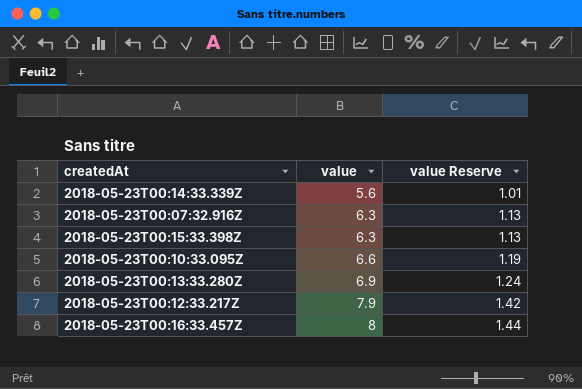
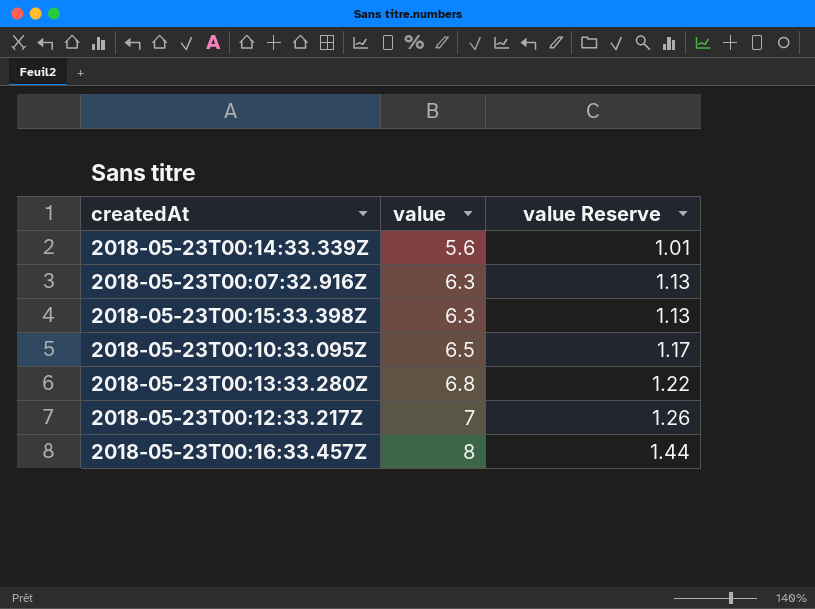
2018-05-23T00:10:33.095Z | value: 6.6 -> 6.5
2018-05-23T00:10:33.095Z | value Reserve: 1.19 -> 1.17
2018-05-23T00:13:33.280Z | value: 6.9 -> 6.8
2018-05-23T00:13:33.280Z | value Reserve: 1.24 -> 1.22
2018-05-23T00:12:33.217Z | value: 7.9 -> 7
2018-05-23T00:12:33.217Z | value Reserve: 1.42 -> 1.26

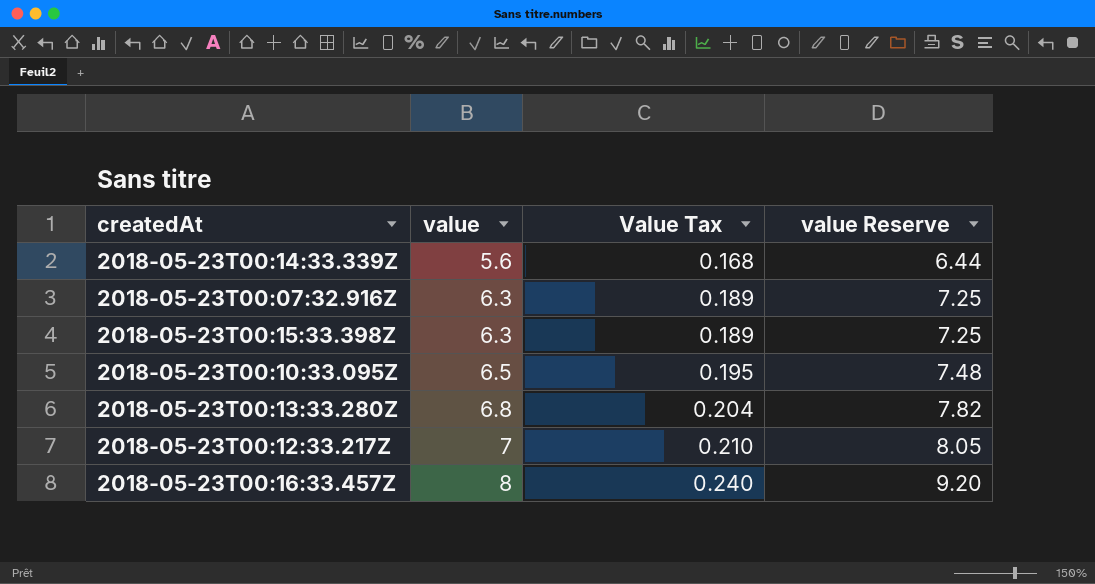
column Value Tax | formula: none -> [value] * 0.03
column value Reserve | formula: [value] * 0.18 -> [value] * 1.15

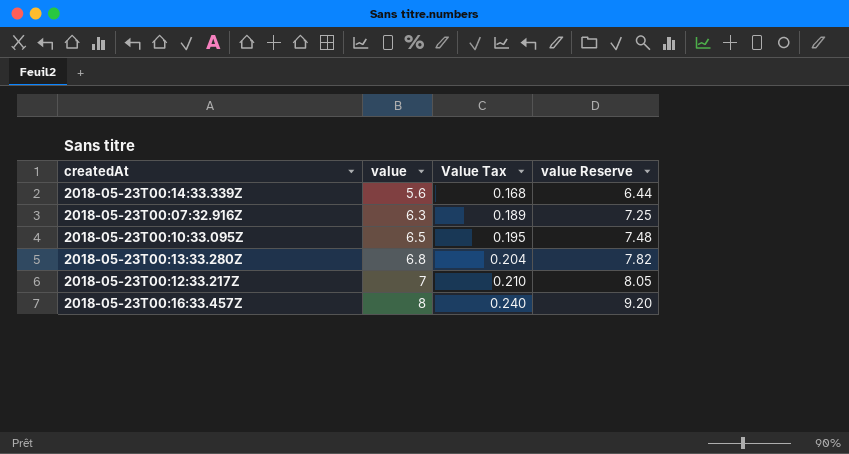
row 2018-05-23T00:15:33.398Z: 6.3 | 0.189 | 7.25 -> none

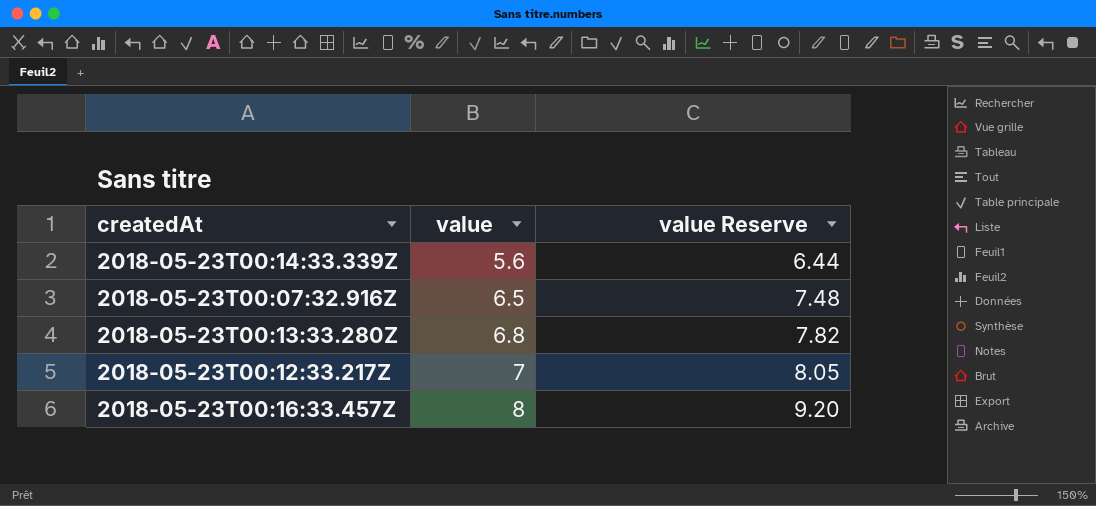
column Value Tax | formula: [value] * 0.03 -> none
row 2018-05-23T00:10:33.095Z: 6.5 | 0.195 | 7.48 -> none
2018-05-23T00:07:32.916Z | value: 6.3 -> 6.5
2018-05-23T00:07:32.916Z | value Reserve: 7.25 -> 7.48

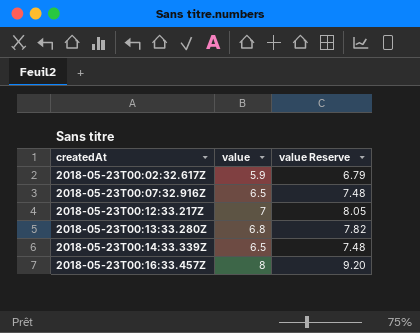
row order: value ascending -> createdAt ascending
row 2018-05-23T00:02:32.617Z: none -> 5.9 | 6.79
2018-05-23T00:14:33.339Z | value: 5.6 -> 6.5
2018-05-23T00:14:33.339Z | value Reserve: 6.44 -> 7.48

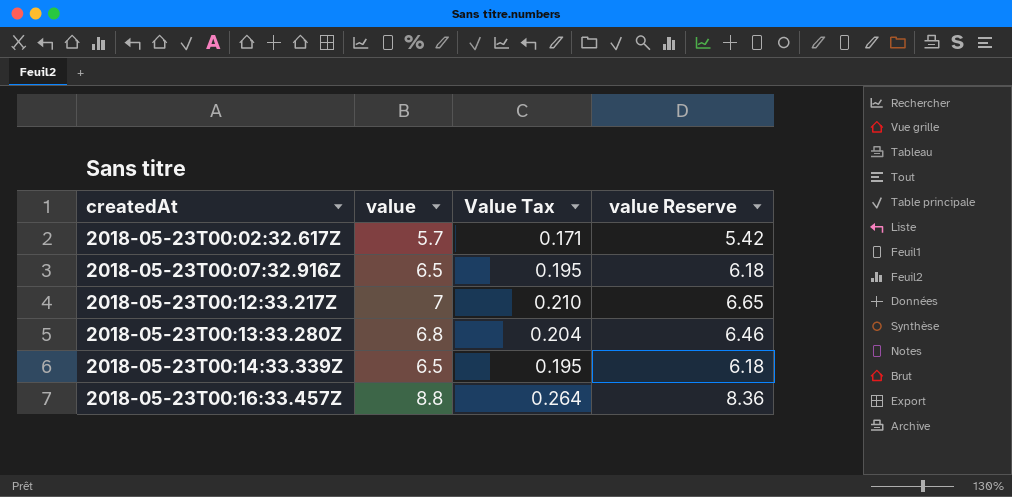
column Value Tax | formula: none -> [value] * 0.03
column value Reserve | formula: [value] * 1.15 -> [value] * 0.95
2018-05-23T00:02:32.617Z | value: 5.9 -> 5.7
2018-05-23T00:16:33.457Z | value: 8 -> 8.8

